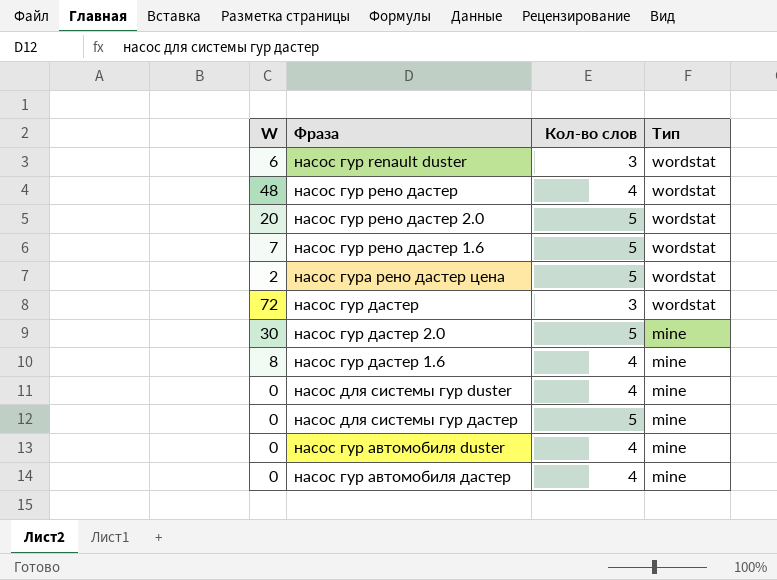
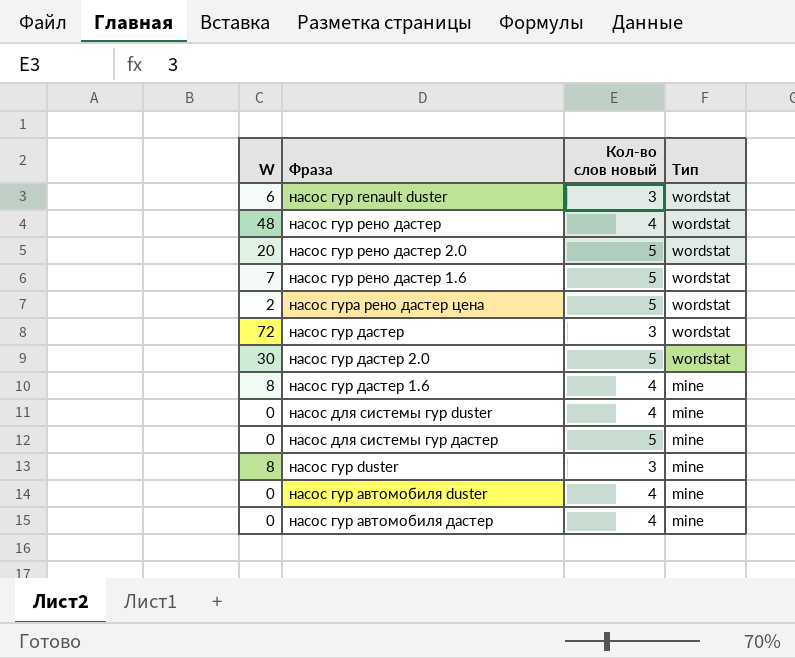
column name: Кол-во слов -> Кол-во слов новый
насос гур дастер 2.0 | Тип: mine -> wordstat
row насос гур duster: none -> 8 | 3 | mine

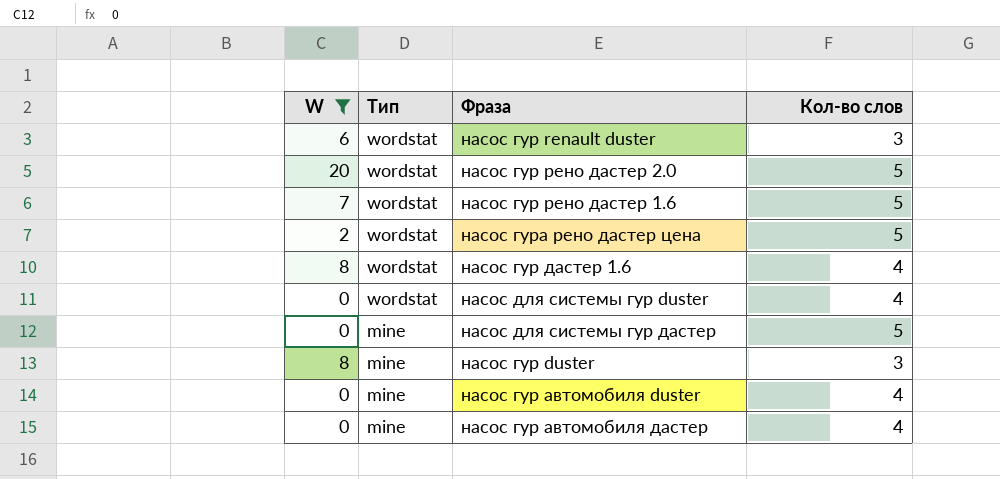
filter: none -> W <= 20
column Тип | position: 4 -> 2
column name: Кол-во слов новый -> Кол-во слов
насос гур дастер 1.6 | Тип: mine -> wordstat
насос для системы гур duster | Тип: mine -> wordstat

